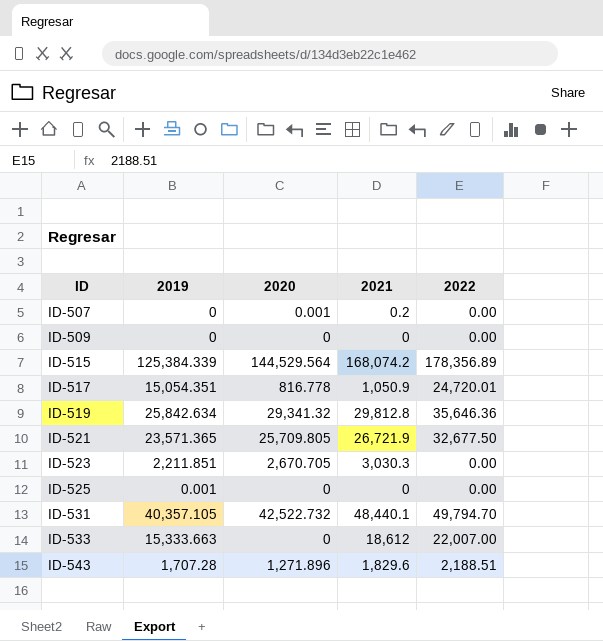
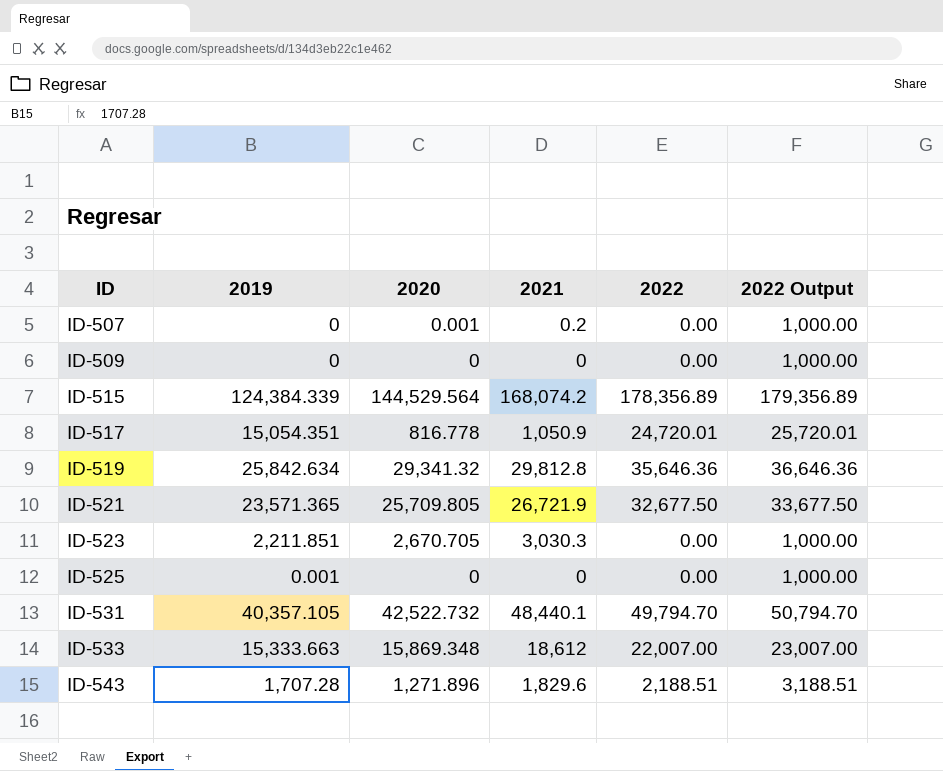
column 2022 Output | formula: none -> [2022] + 1000
ID-515 | 2019: 125,384.339 -> 124,384.339
ID-533 | 2020: 0 -> 15,869.348

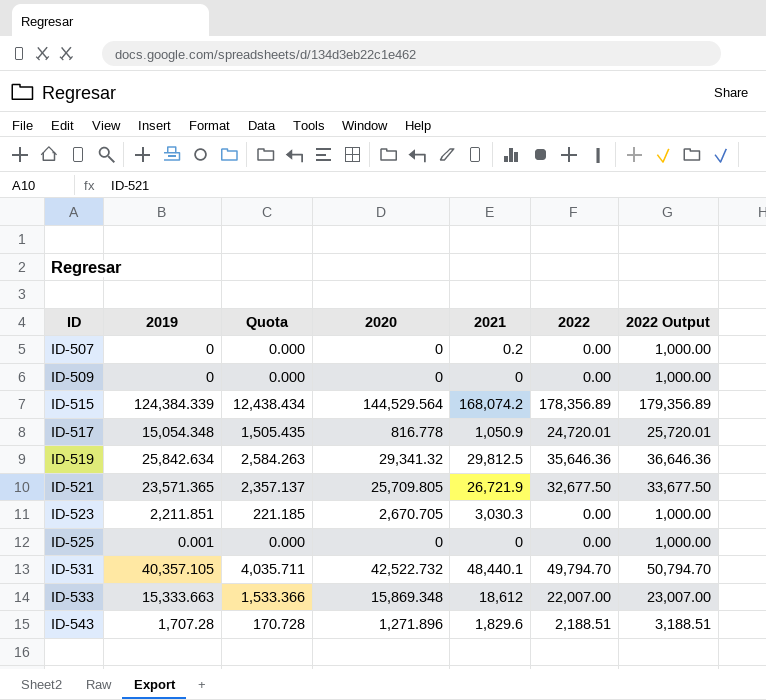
column Quota | formula: none -> [2019] * 0.1
ID-507 | 2020: 0.001 -> 0
ID-517 | 2019: 15,054.351 -> 15,054.348
ID-519 | 2021: 29,812.8 -> 29,812.5

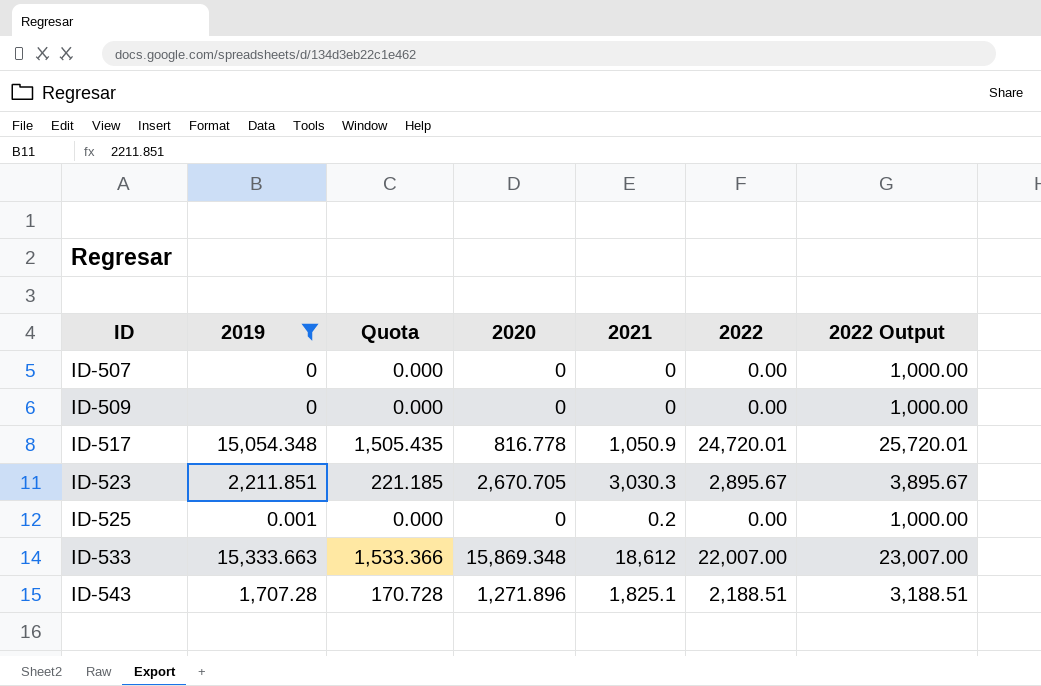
filter: none -> 2019 <= 15,333.663
ID-507 | 2021: 0.2 -> 0
ID-523 | 2022: 0.00 -> 2,895.67
ID-523 | 2022 Output: 1,000.00 -> 3,895.67
ID-525 | 2021: 0 -> 0.2
ID-543 | 2021: 1,829.6 -> 1,825.1

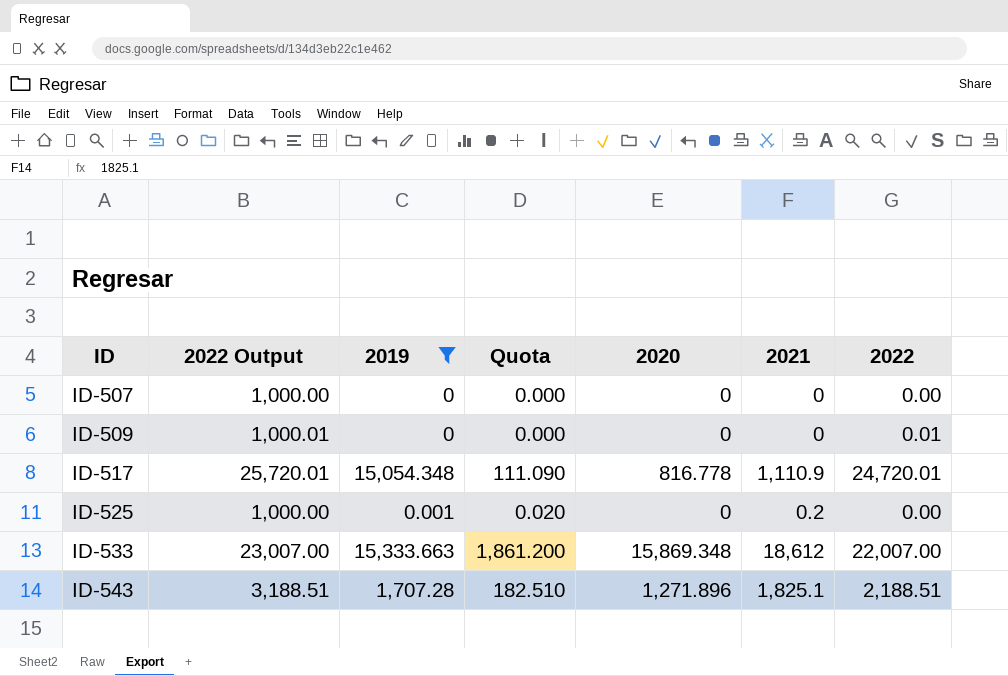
column 2022 Output | position: 7 -> 2
column Quota | formula: [2019] * 0.1 -> [2021] * 0.1
row ID-523: 2,211.851 | 221.185 | 2,670.705 | 3,030.3 | 2,895.67 | 3,895.67 -> none
ID-509 | 2022 Output: 1,000.00 -> 1,000.01
ID-509 | 2022: 0.00 -> 0.01
ID-517 | 2021: 1,050.9 -> 1,110.9

